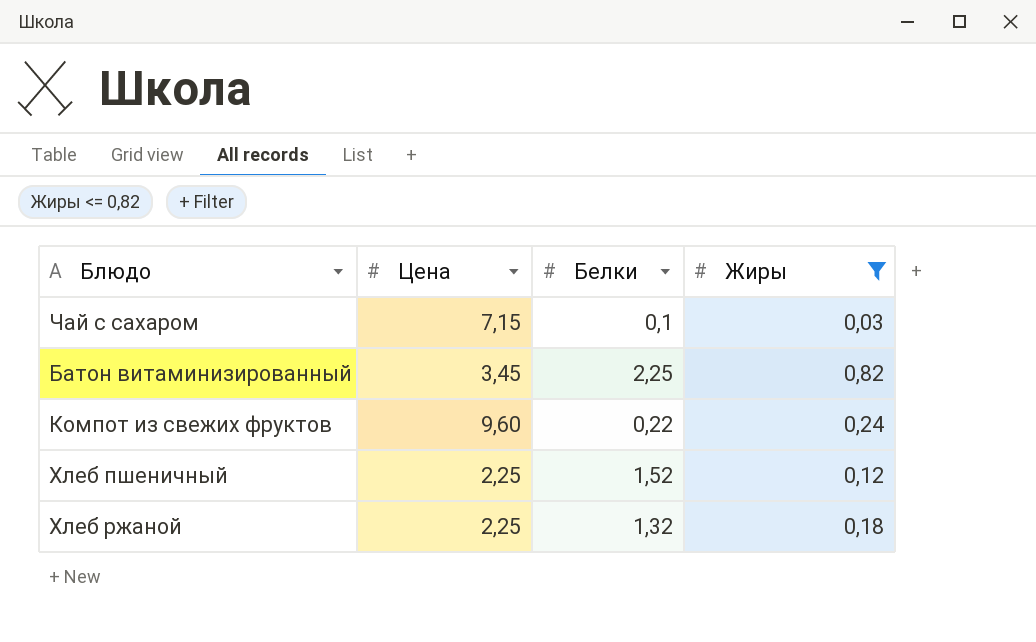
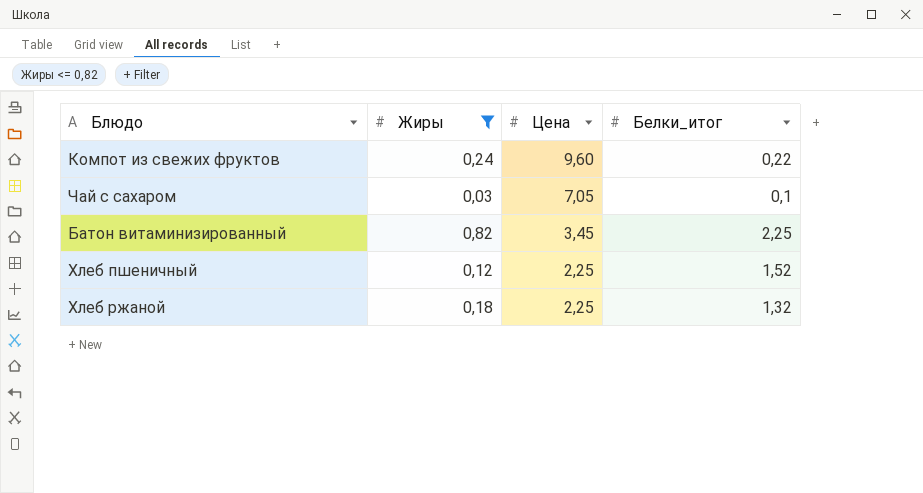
row order: none -> Цена descending
column Жиры | position: 4 -> 2
column name: Белки -> Белки_итог
Чай с сахаром | Цена: 7,15 -> 7,05

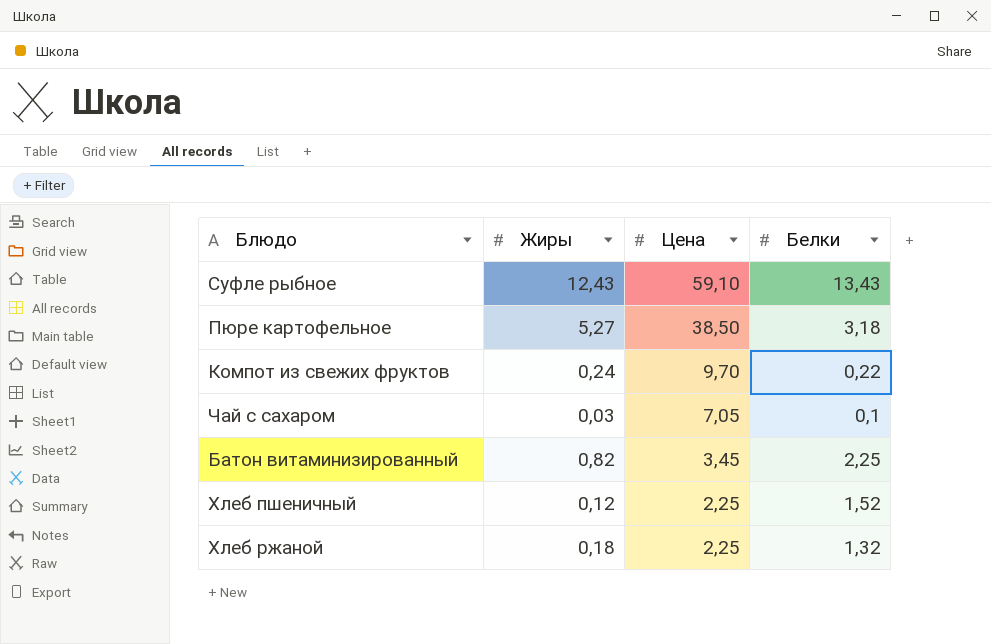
filter: Жиры <= 0,82 -> none
column name: Белки_итог -> Белки
Компот из свежих фруктов | Цена: 9,60 -> 9,70

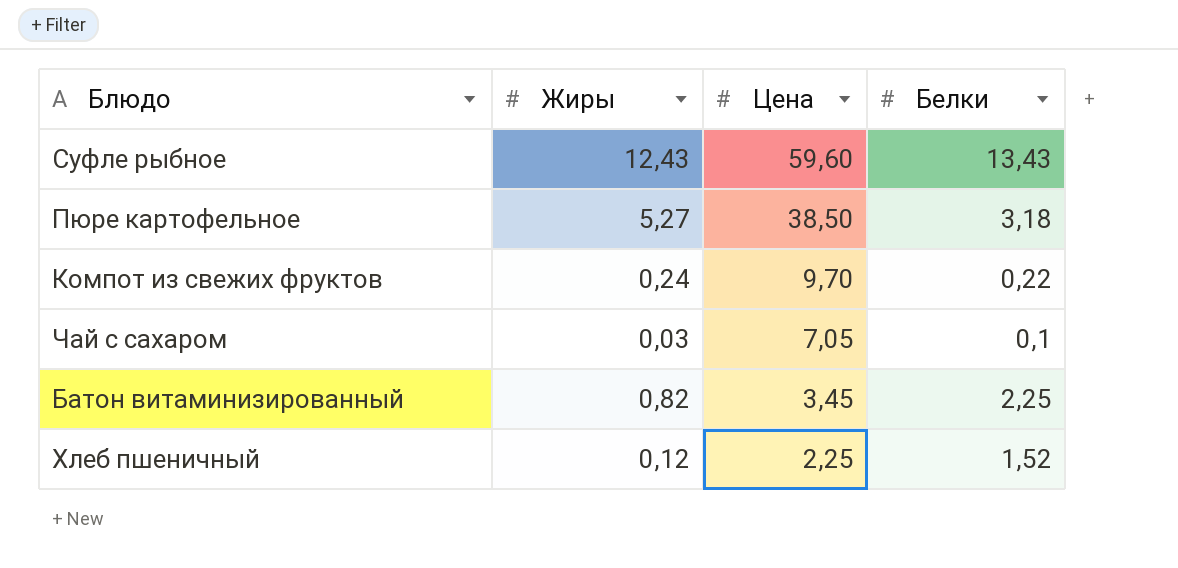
row Хлеб ржаной: 0,18 | 2,25 | 1,32 -> none
Суфле рыбное | Цена: 59,10 -> 59,60

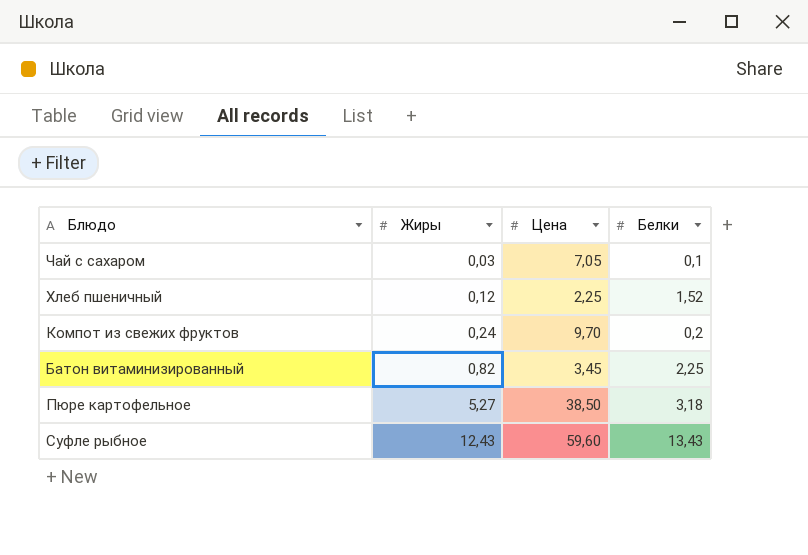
row order: Цена descending -> Жиры ascending
Компот из свежих фруктов | Белки: 0,22 -> 0,2

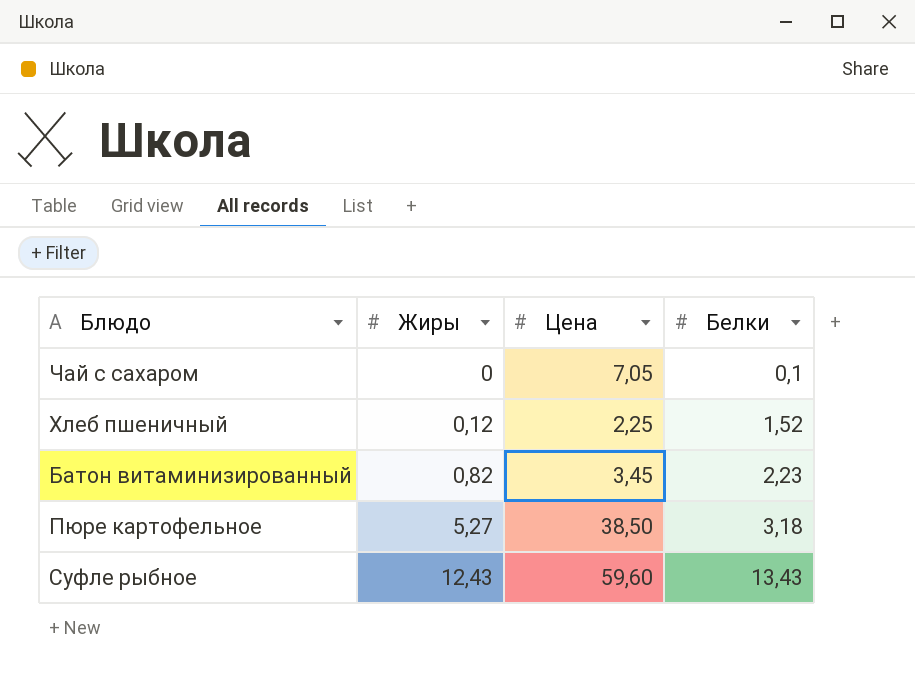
row Компот из свежих фруктов: 0,24 | 9,70 | 0,2 -> none
Чай с сахаром | Жиры: 0,03 -> 0
Батон витаминизированный | Белки: 2,25 -> 2,23

